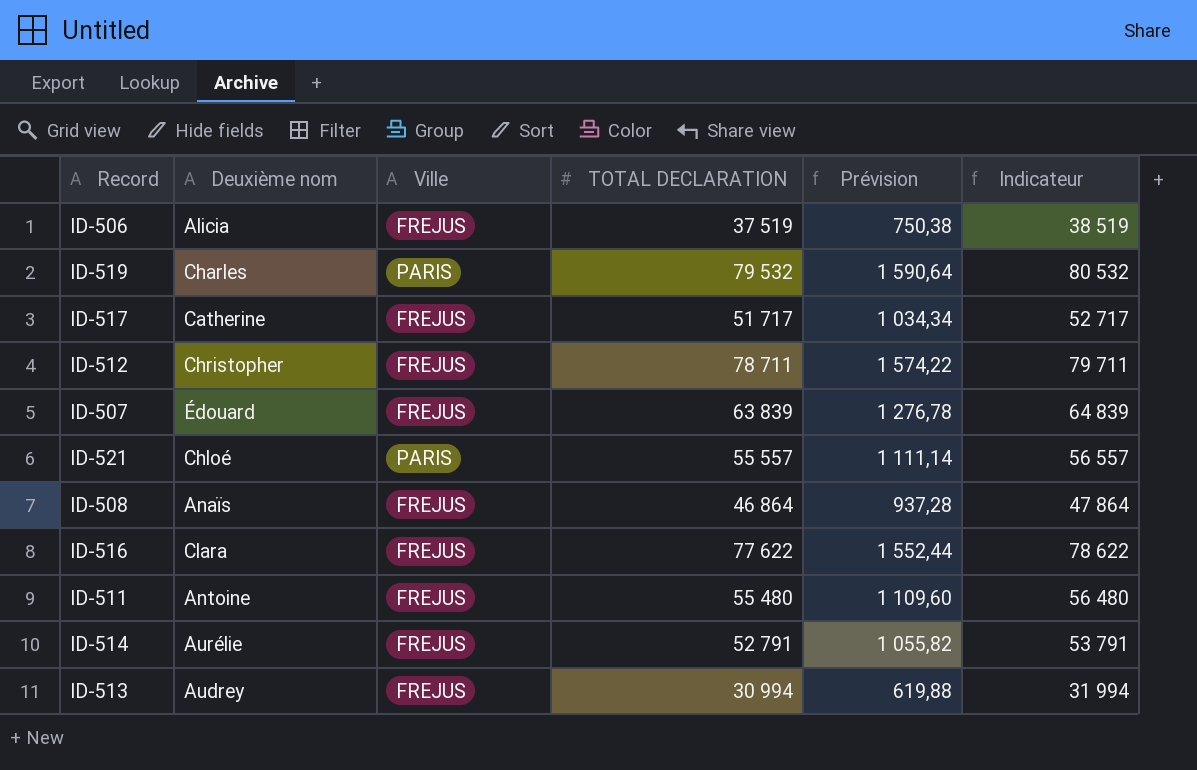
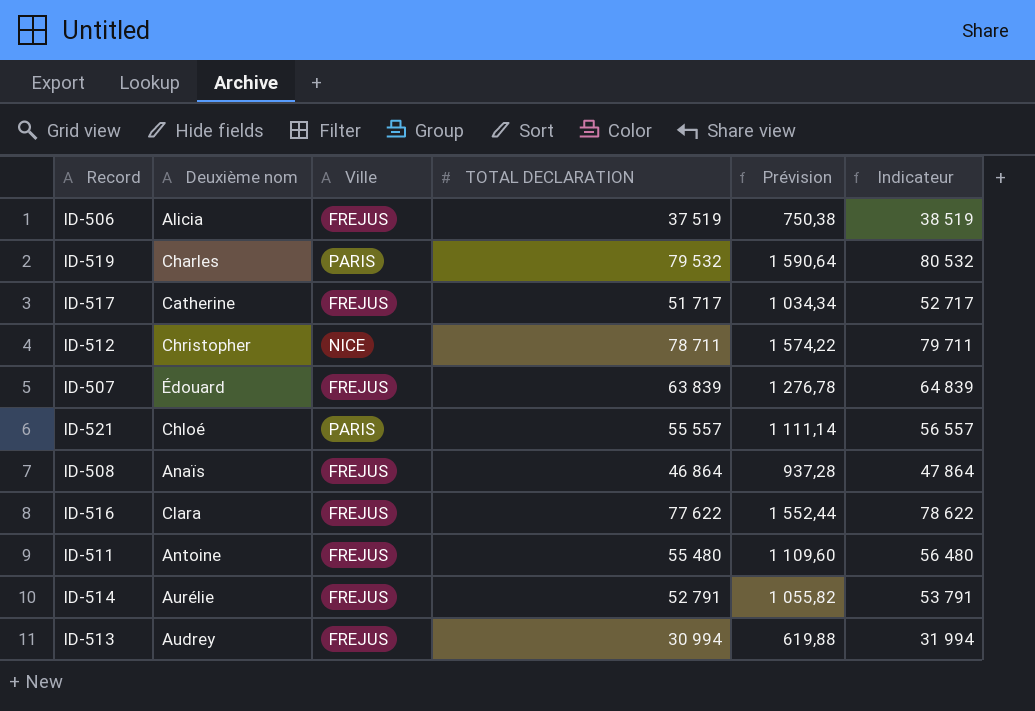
ID-512 | Ville: FREJUS -> NICE

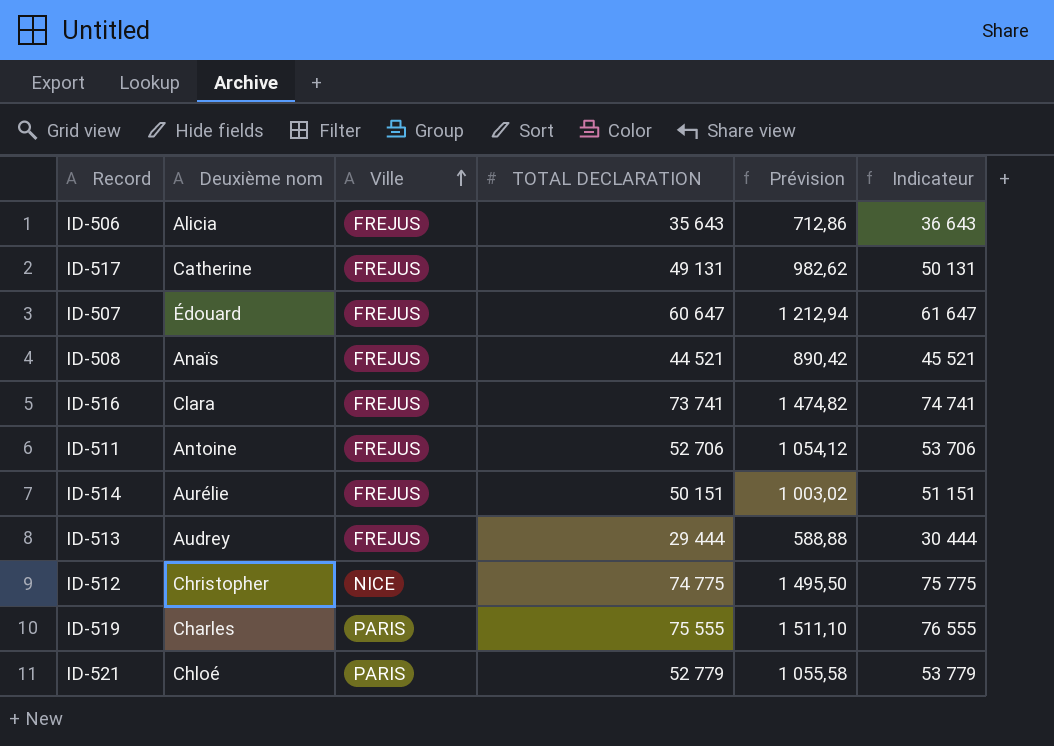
row order: none -> Ville ascending
ID-506 | TOTAL DECLARATION: 37 519 -> 35 643
ID-506 | Prévision: 750,38 -> 712,86
ID-506 | Indicateur: 38 519 -> 36 643
ID-517 | TOTAL DECLARATION: 51 717 -> 49 131
ID-517 | Prévision: 1 034,34 -> 982,62
ID-517 | Indicateur: 52 717 -> 50 131
ID-507 | TOTAL DECLARATION: 63 839 -> 60 647
ID-507 | Prévision: 1 276,78 -> 1 212,94
ID-507 | Indicateur: 64 839 -> 61 647
ID-508 | TOTAL DECLARATION: 46 864 -> 44 521
ID-508 | Prévision: 937,28 -> 890,42
ID-508 | Indicateur: 47 864 -> 45 521
ID-516 | TOTAL DECLARATION: 77 622 -> 73 741
ID-516 | Prévision: 1 552,44 -> 1 474,82
ID-516 | Indicateur: 78 622 -> 74 741
ID-511 | TOTAL DECLARATION: 55 480 -> 52 706
ID-511 | Prévision: 1 109,60 -> 1 054,12
ID-511 | Indicateur: 56 480 -> 53 706
ID-514 | TOTAL DECLARATION: 52 791 -> 50 151
ID-514 | Prévision: 1 055,82 -> 1 003,02
ID-514 | Indicateur: 53 791 -> 51 151
ID-513 | TOTAL DECLARATION: 30 994 -> 29 444
ID-513 | Prévision: 619,88 -> 588,88
ID-513 | Indicateur: 31 994 -> 30 444
ID-512 | TOTAL DECLARATION: 78 711 -> 74 775
ID-512 | Prévision: 1 574,22 -> 1 495,50
ID-512 | Indicateur: 79 711 -> 75 775
ID-519 | TOTAL DECLARATION: 79 532 -> 75 555
ID-519 | Prévision: 1 590,64 -> 1 511,10
ID-519 | Indicateur: 80 532 -> 76 555
ID-521 | TOTAL DECLARATION: 55 557 -> 52 779
ID-521 | Prévision: 1 111,14 -> 1 055,58
ID-521 | Indicateur: 56 557 -> 53 779

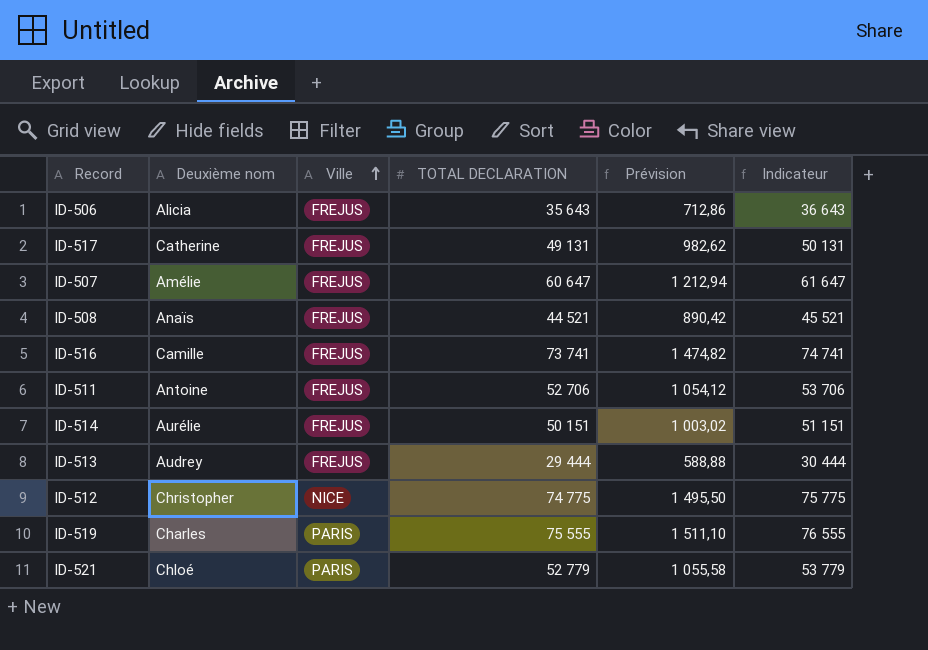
ID-507 | Deuxième nom: Édouard -> Amélie
ID-516 | Deuxième nom: Clara -> Camille

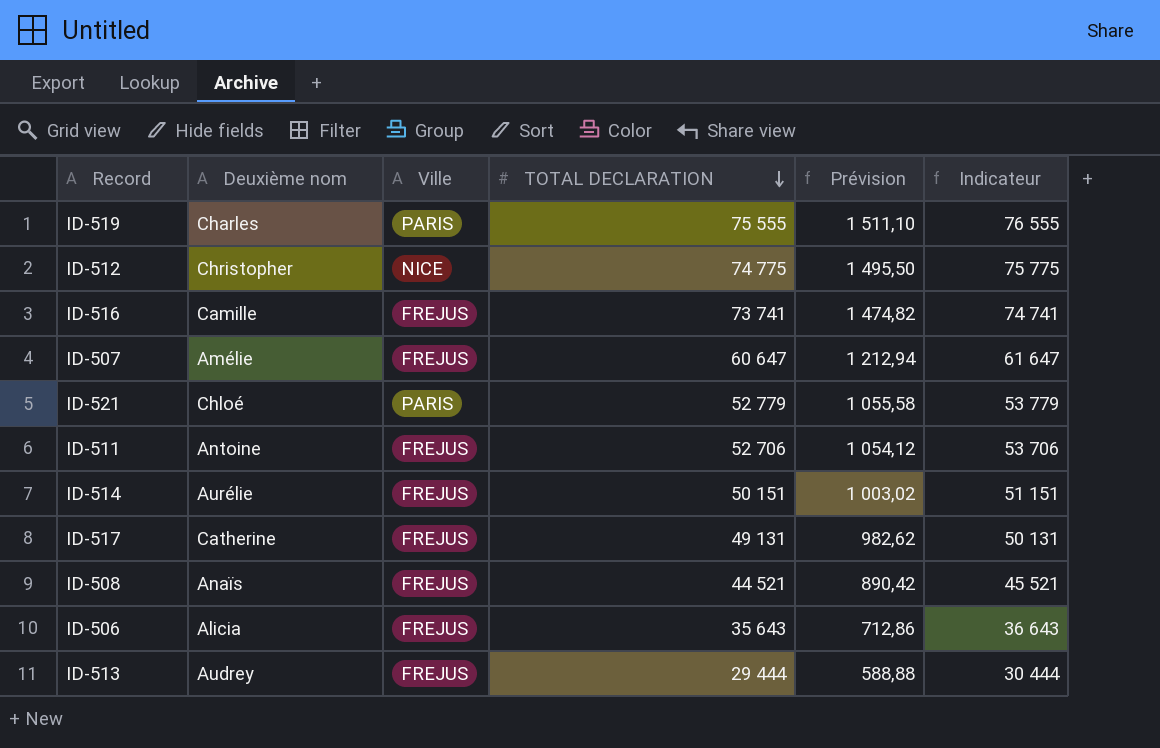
row order: Ville ascending -> TOTAL DECLARATION descending

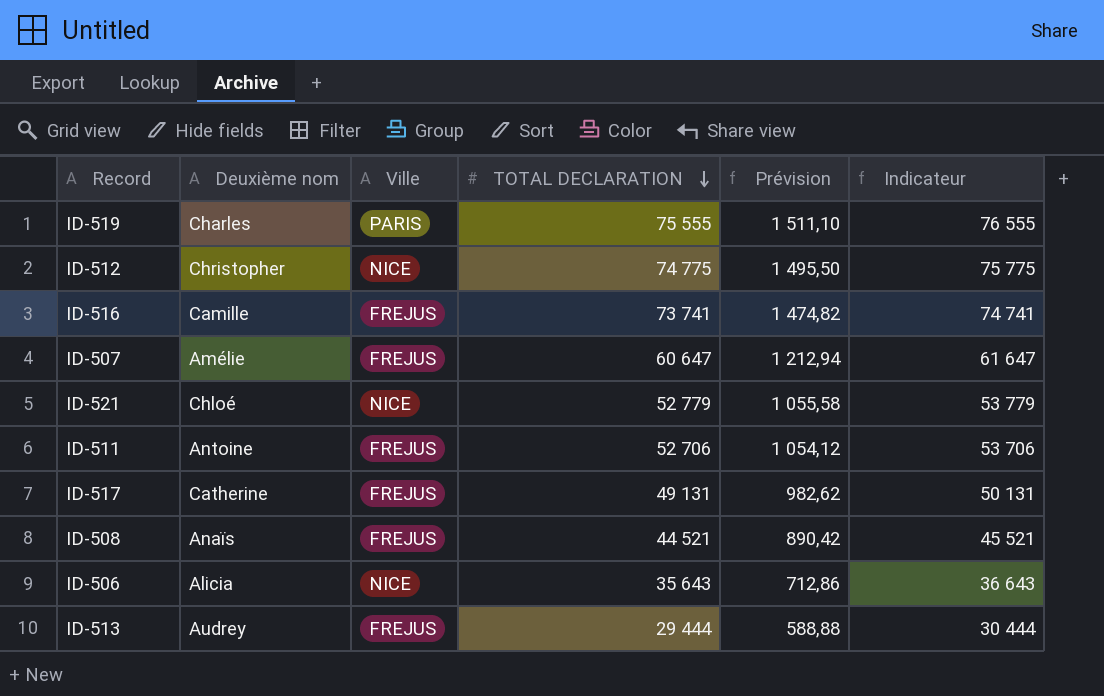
row ID-514: Aurélie | FREJUS | 50 151 | 1 003,02 | 51 151 -> none
ID-521 | Ville: PARIS -> NICE
ID-506 | Ville: FREJUS -> NICE

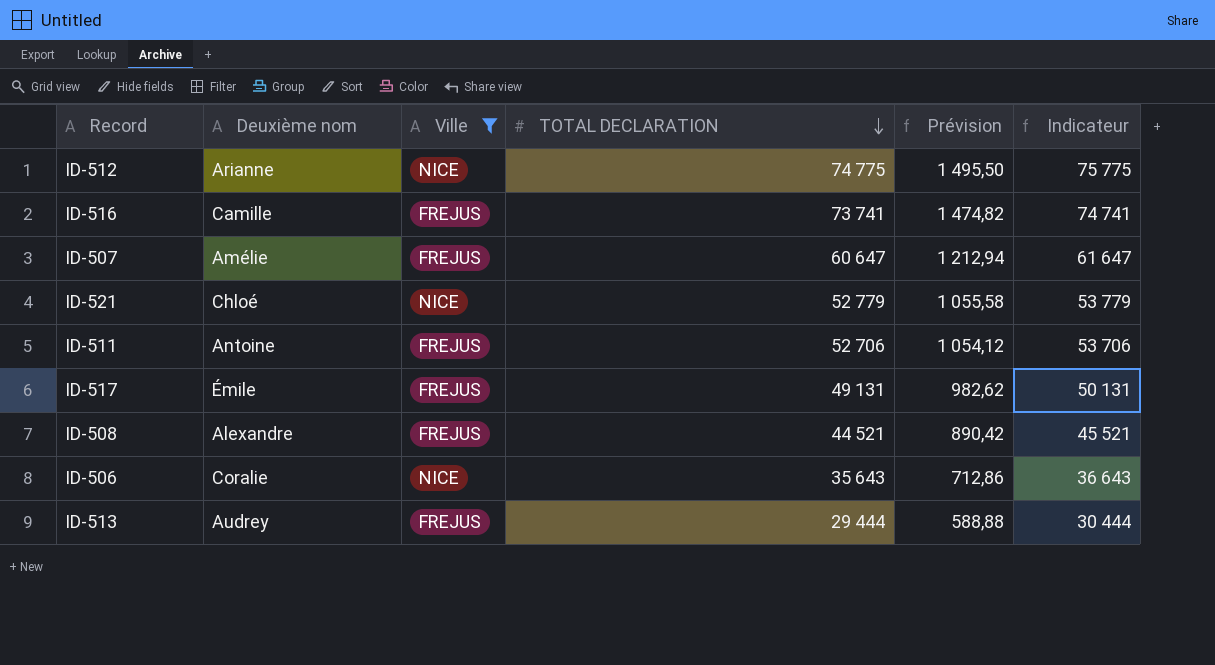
filter: none -> Ville != PARIS
ID-512 | Deuxième nom: Christopher -> Arianne
ID-517 | Deuxième nom: Catherine -> Émile
ID-508 | Deuxième nom: Anaïs -> Alexandre
ID-506 | Deuxième nom: Alicia -> Coralie

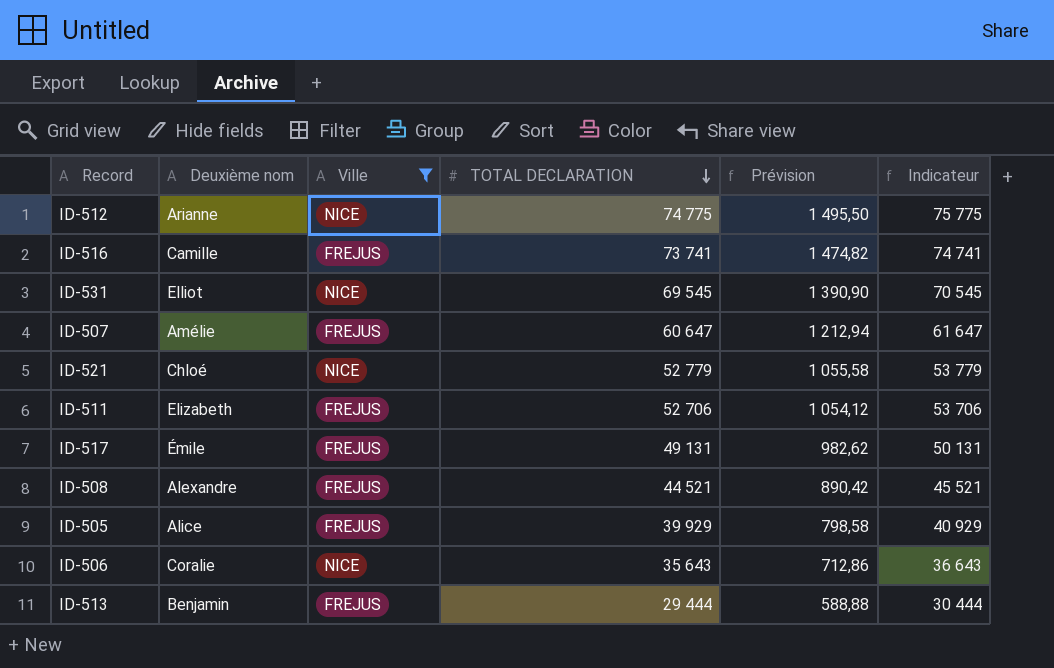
row ID-531: none -> Elliot | NICE | 69 545 | 1 390,90 | 70 545
ID-511 | Deuxième nom: Antoine -> Elizabeth
row ID-505: none -> Alice | FREJUS | 39 929 | 798,58 | 40 929
ID-513 | Deuxième nom: Audrey -> Benjamin

